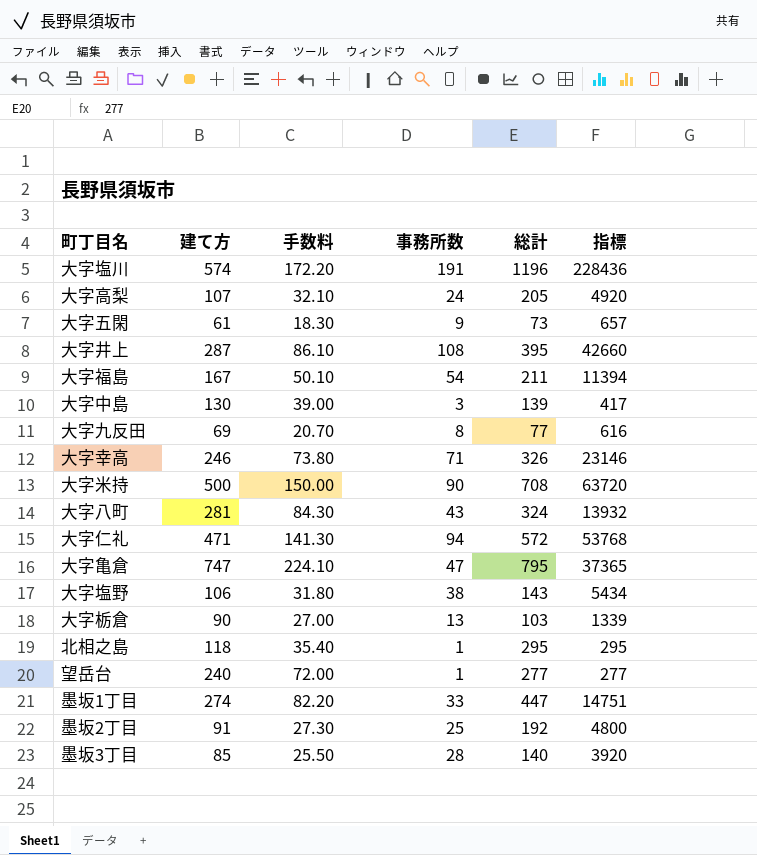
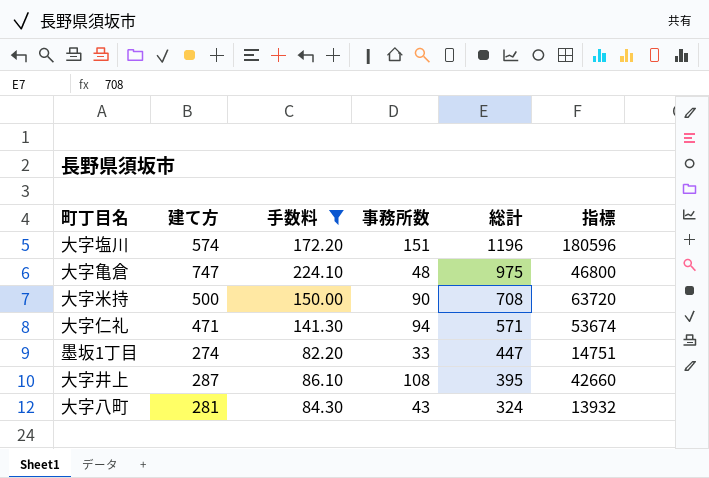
filter: none -> 手数料 >= 82.20
row order: none -> 総計 descending
大字塩川 | 事務所数: 191 -> 151
大字塩川 | 指標: 228436 -> 180596
大字亀倉 | 事務所数: 47 -> 48
大字亀倉 | 総計: 795 -> 975
大字亀倉 | 指標: 37365 -> 46800
大字仁礼 | 総計: 572 -> 571
大字仁礼 | 指標: 53768 -> 53674

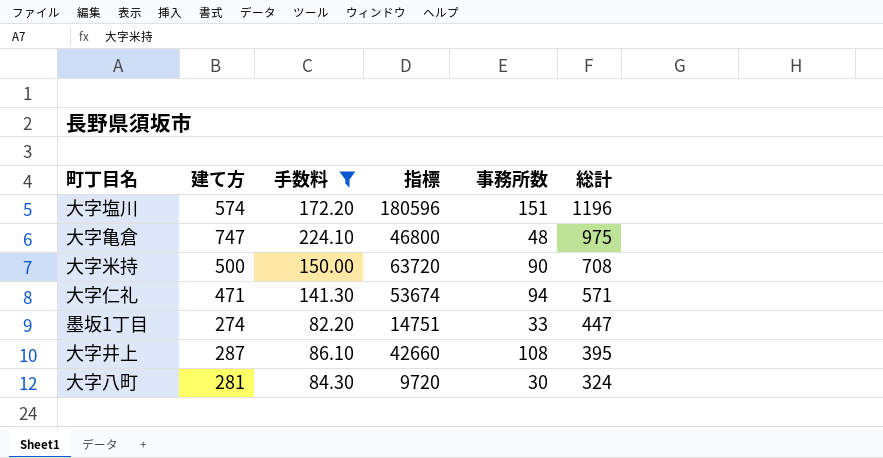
column 指標 | position: 6 -> 4
大字八町 | 指標: 13932 -> 9720
大字八町 | 事務所数: 43 -> 30

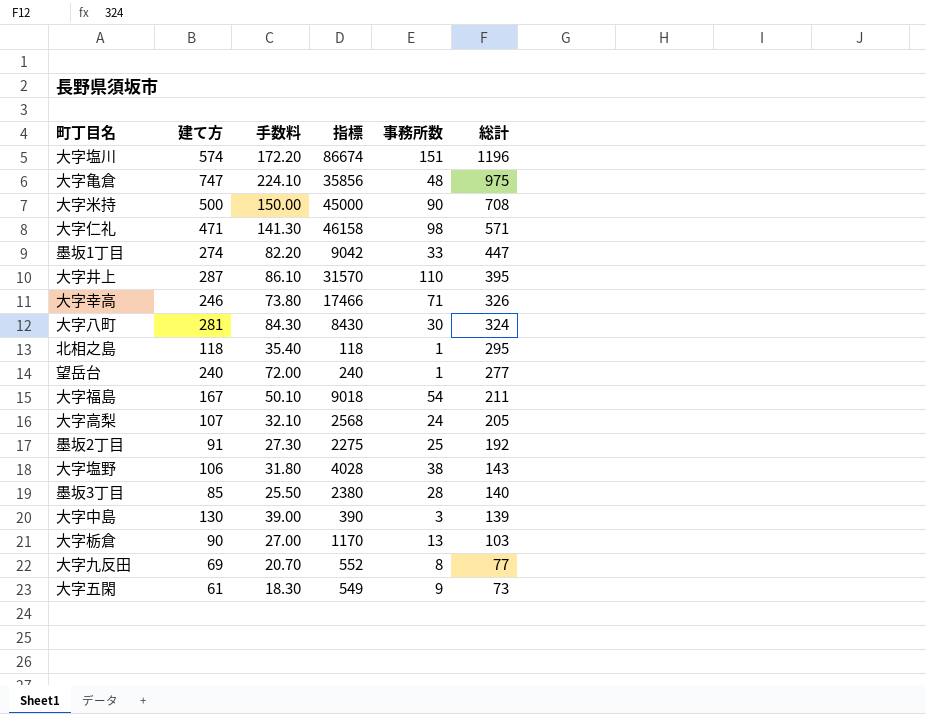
filter: 手数料 >= 82.20 -> none
column 指標 | formula: [事務所数] * [総計] -> [建て方] * [事務所数]
大字仁礼 | 事務所数: 94 -> 98
大字井上 | 事務所数: 108 -> 110

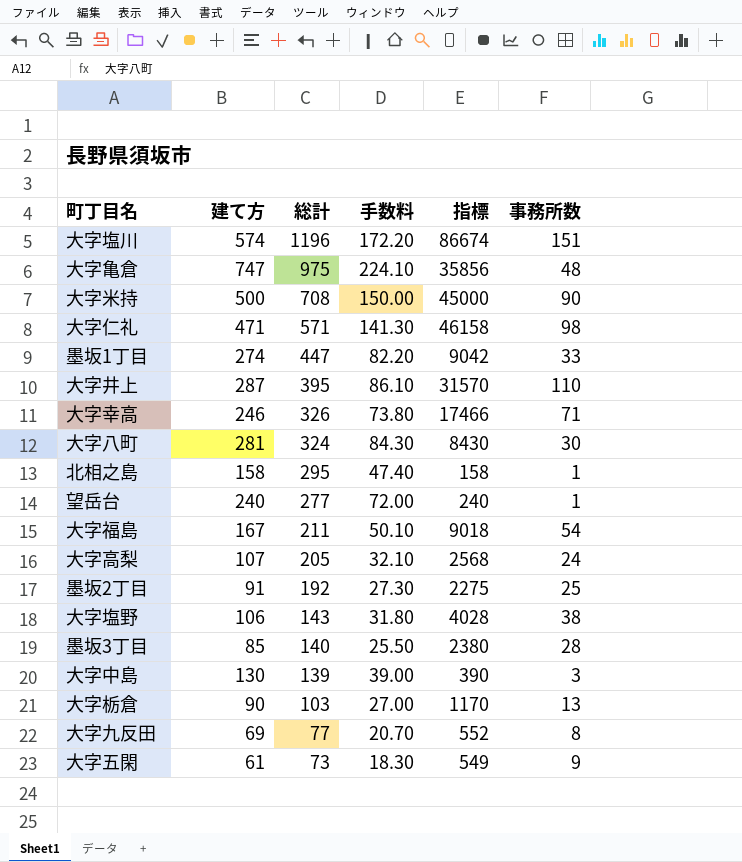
column 総計 | position: 6 -> 3
北相之島 | 建て方: 118 -> 158
北相之島 | 手数料: 35.40 -> 47.40
北相之島 | 指標: 118 -> 158

